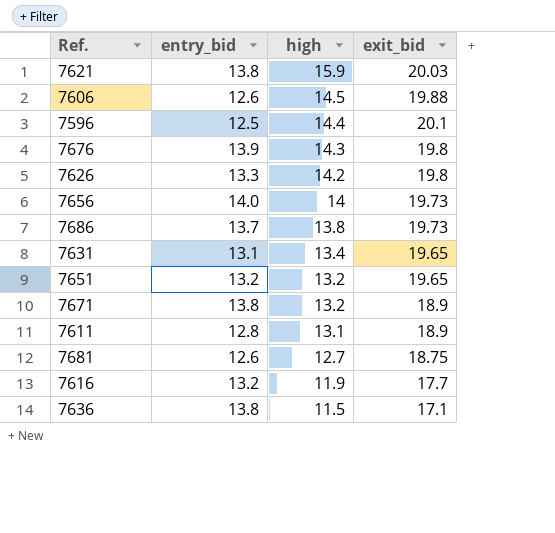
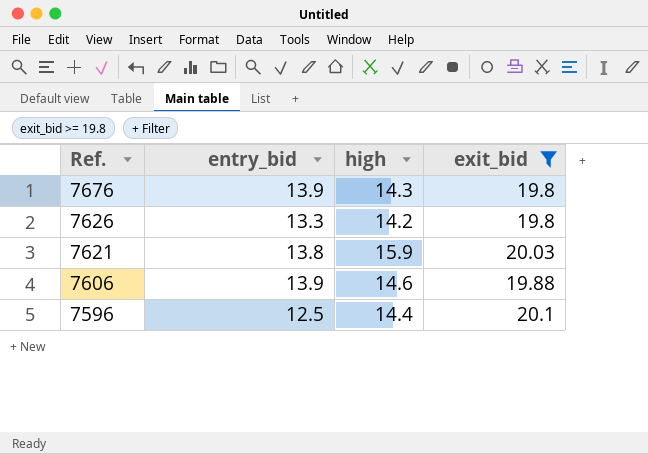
filter: none -> exit_bid >= 19.8
row order: high descending -> Ref. descending
7606 | entry_bid: 12.6 -> 13.9
7606 | high: 14.5 -> 14.6

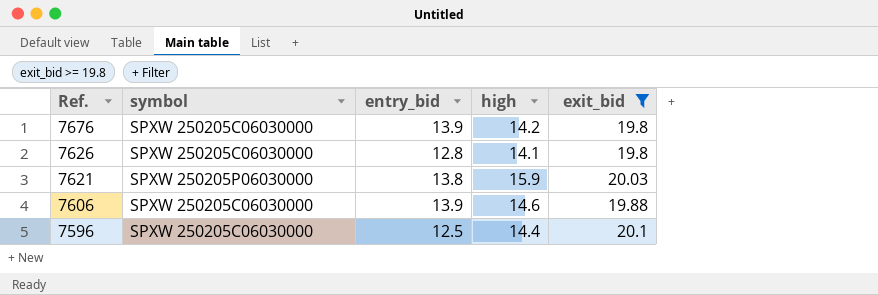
column symbol | position: none -> 2
7676 | high: 14.3 -> 14.2
7626 | entry_bid: 13.3 -> 12.8
7626 | high: 14.2 -> 14.1

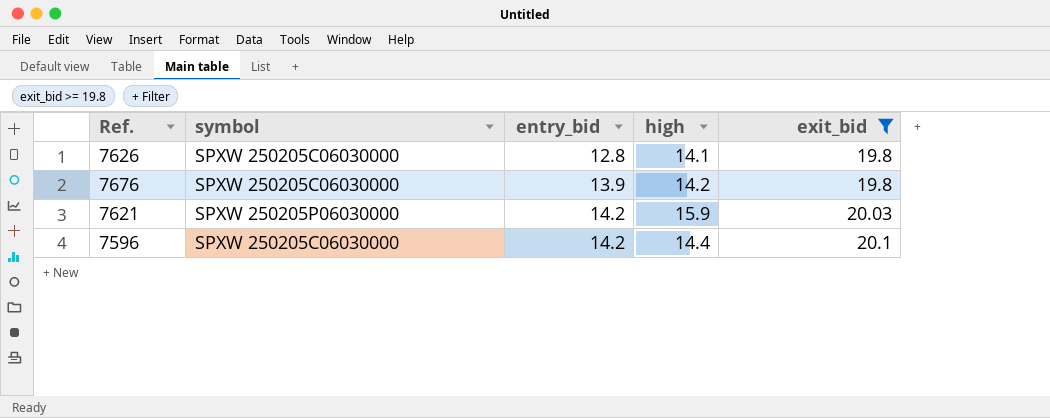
row order: Ref. descending -> entry_bid ascending
row 7606: SPXW 250205C06030000 | 13.9 | 14.6 | 19.88 -> none
7621 | entry_bid: 13.8 -> 14.2
7596 | entry_bid: 12.5 -> 14.2

